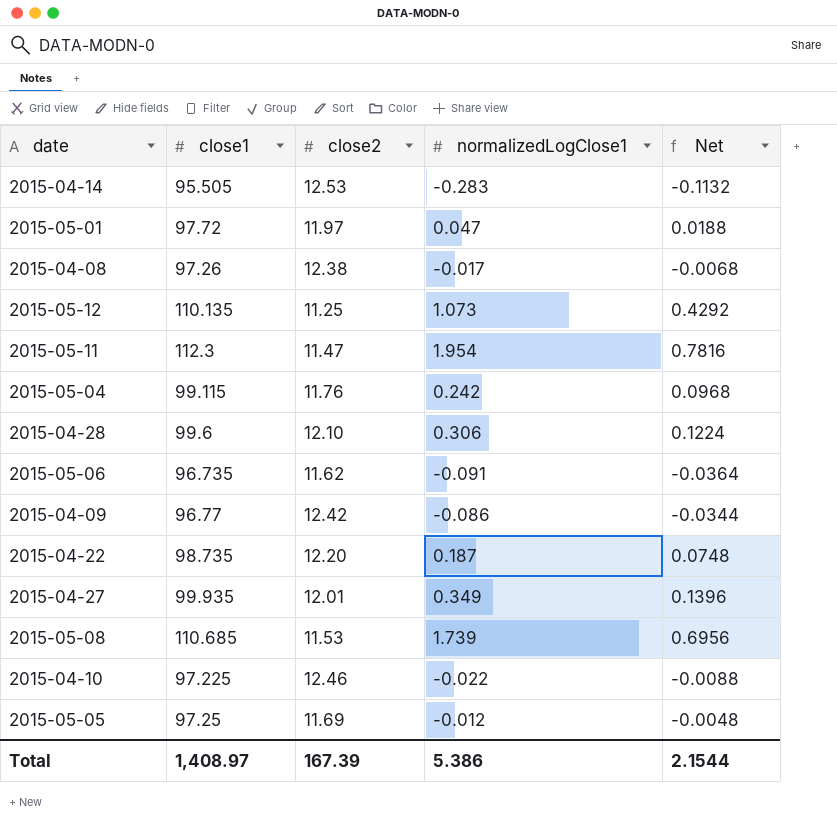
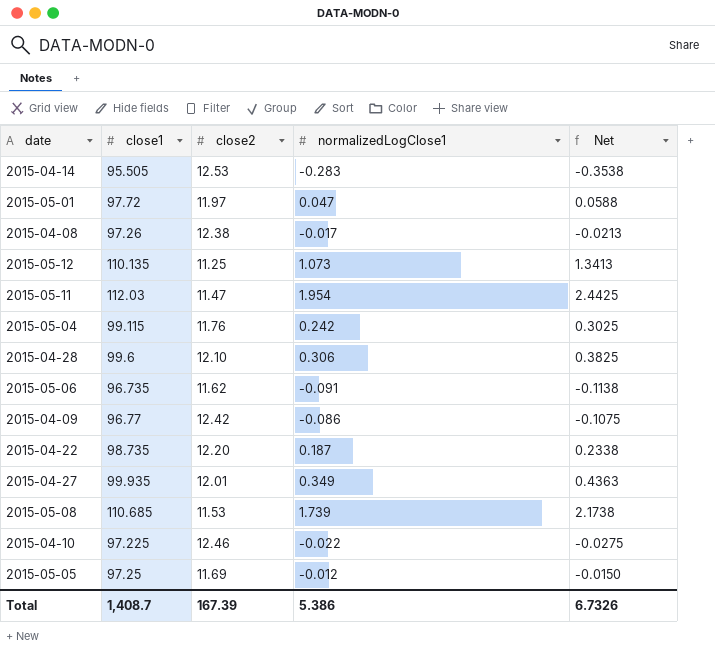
column Net | formula: [normalizedLogClose1] * 0.4 -> [normalizedLogClose1] * 1.25
2015-05-11 | close1: 112.3 -> 112.03
Total | close1: 1,408.97 -> 1,408.7
Total | Net: 2.1544 -> 6.7326

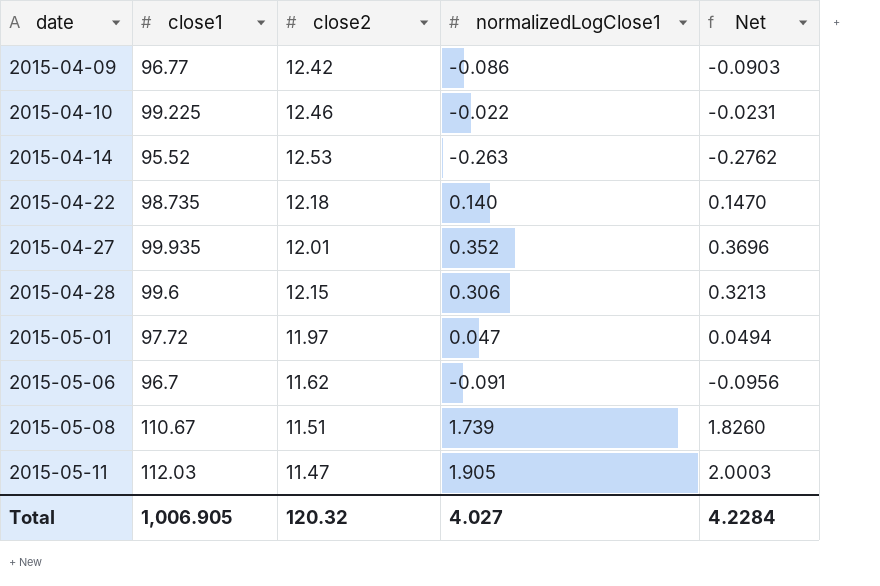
row order: none -> date ascending
column Net | formula: [normalizedLogClose1] * 1.25 -> [normalizedLogClose1] * 1.05
row 2015-04-08: 97.26 | 12.38 | -0.017 | -0.0213 -> none
row 2015-05-12: 110.135 | 11.25 | 1.073 | 1.3413 -> none
row 2015-05-04: 99.115 | 11.76 | 0.242 | 0.3025 -> none
row 2015-05-05: 97.25 | 11.69 | -0.012 | -0.0150 -> none
2015-04-10 | close1: 97.225 -> 99.225
2015-04-14 | close1: 95.505 -> 95.52
2015-04-14 | normalizedLogClose1: -0.283 -> -0.263
2015-04-22 | close2: 12.20 -> 12.18
2015-04-22 | normalizedLogClose1: 0.187 -> 0.140
2015-04-27 | normalizedLogClose1: 0.349 -> 0.352
2015-04-28 | close2: 12.10 -> 12.15
2015-05-06 | close1: 96.735 -> 96.7
2015-05-08 | close1: 110.685 -> 110.67
2015-05-08 | close2: 11.53 -> 11.51
2015-05-11 | normalizedLogClose1: 1.954 -> 1.905
Total | close1: 1,408.7 -> 1,006.905
Total | close2: 167.39 -> 120.32
Total | normalizedLogClose1: 5.386 -> 4.027
Total | Net: 6.7326 -> 4.2284

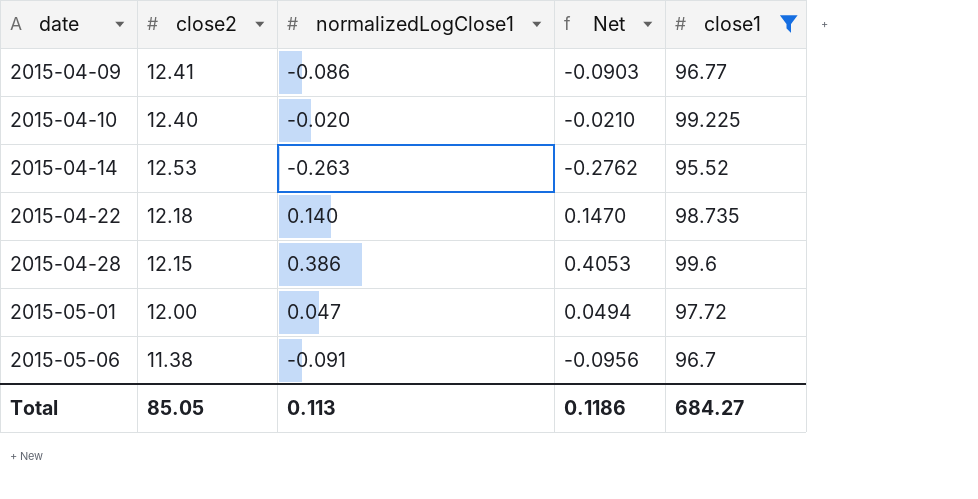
filter: none -> close1 <= 99.6
column close1 | position: 2 -> 5
2015-04-09 | close2: 12.42 -> 12.41
2015-04-10 | close2: 12.46 -> 12.40
2015-04-10 | normalizedLogClose1: -0.022 -> -0.020
2015-04-10 | Net: -0.0231 -> -0.0210
2015-04-28 | normalizedLogClose1: 0.306 -> 0.386
2015-04-28 | Net: 0.3213 -> 0.4053
2015-05-01 | close2: 11.97 -> 12.00
2015-05-06 | close2: 11.62 -> 11.38
Total | close2: 120.32 -> 85.05
Total | normalizedLogClose1: 4.027 -> 0.113
Total | Net: 4.2284 -> 0.1186
Total | close1: 1,006.905 -> 684.27

